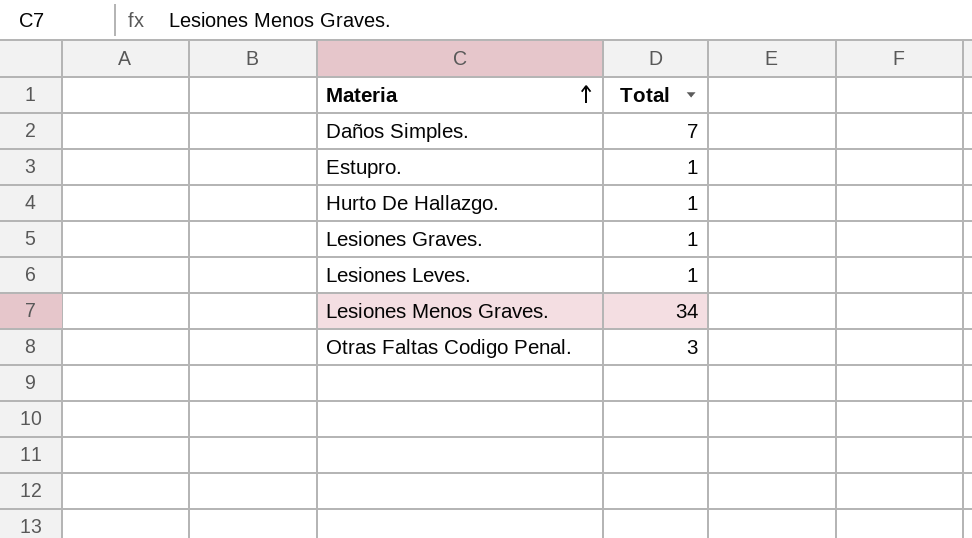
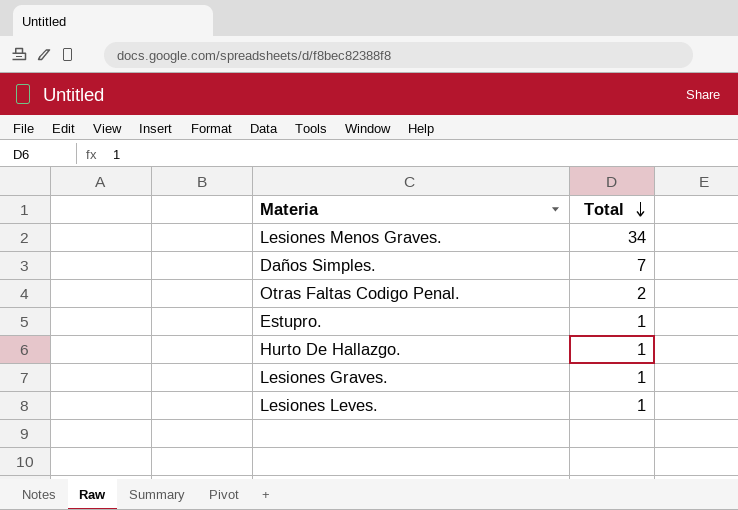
row order: Materia ascending -> Total descending
Otras Faltas Codigo Penal. | Total: 3 -> 2

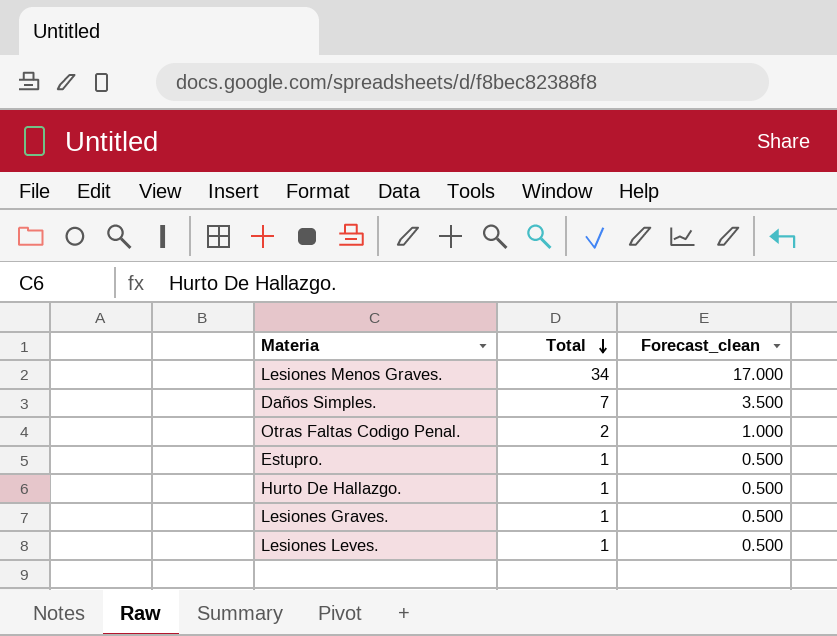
column Forecast_clean | formula: none -> [Total] * 0.5

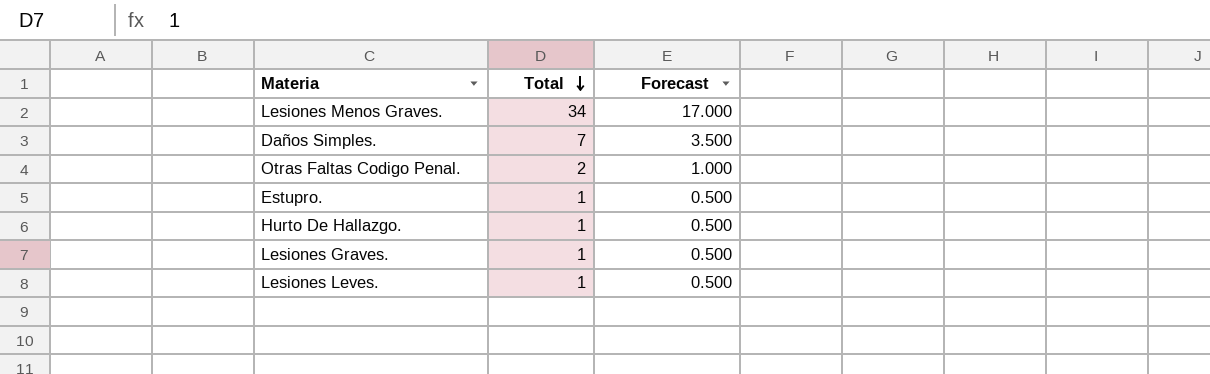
column name: Forecast_clean -> Forecast

